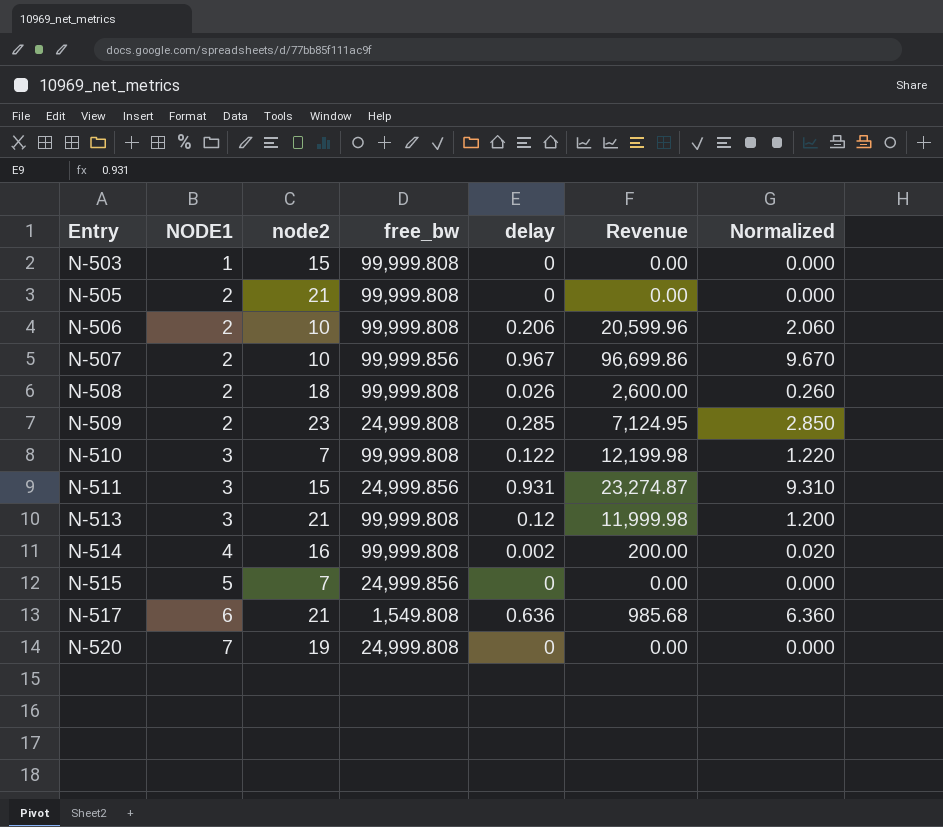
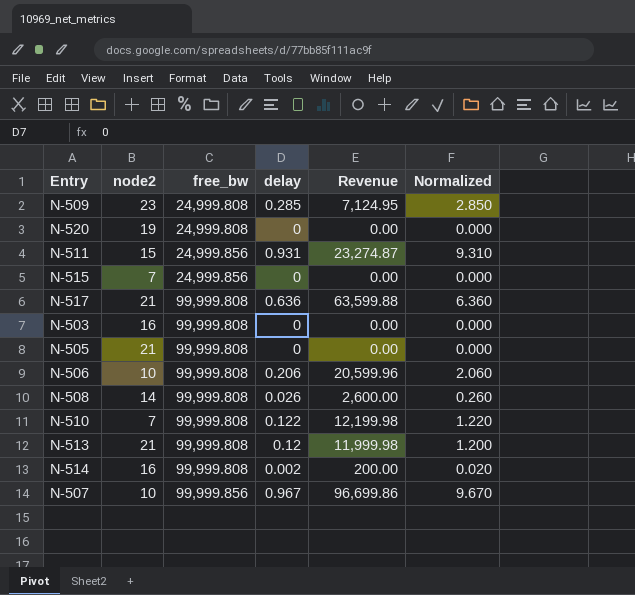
row order: Entry ascending -> free_bw ascending
column NODE1 | position: 2 -> none
N-517 | free_bw: 1,549.808 -> 99,999.808
N-517 | Revenue: 985.68 -> 63,599.88
N-503 | node2: 15 -> 16
N-508 | node2: 18 -> 14

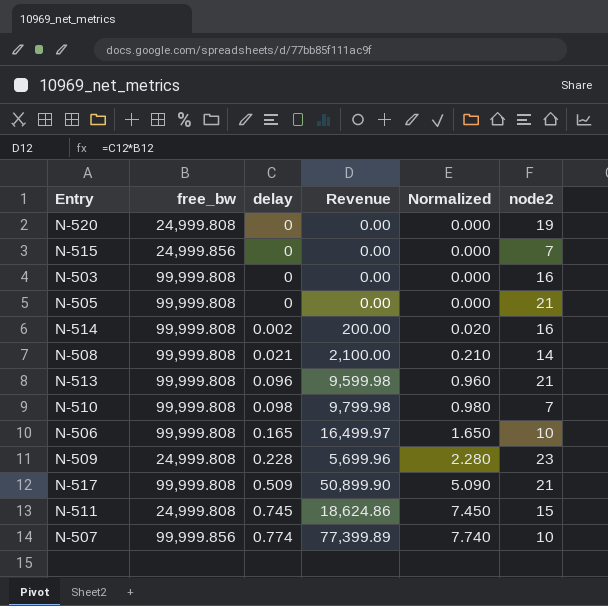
row order: free_bw ascending -> delay ascending
column node2 | position: 2 -> 6
N-508 | delay: 0.026 -> 0.021
N-508 | Revenue: 2,600.00 -> 2,100.00
N-508 | Normalized: 0.260 -> 0.210
N-513 | delay: 0.12 -> 0.096
N-513 | Revenue: 11,999.98 -> 9,599.98
N-513 | Normalized: 1.200 -> 0.960
N-510 | delay: 0.122 -> 0.098
N-510 | Revenue: 12,199.98 -> 9,799.98
N-510 | Normalized: 1.220 -> 0.980
N-506 | delay: 0.206 -> 0.165
N-506 | Revenue: 20,599.96 -> 16,499.97
N-506 | Normalized: 2.060 -> 1.650
N-509 | delay: 0.285 -> 0.228
N-509 | Revenue: 7,124.95 -> 5,699.96
N-509 | Normalized: 2.850 -> 2.280
N-517 | delay: 0.636 -> 0.509
N-517 | Revenue: 63,599.88 -> 50,899.90
N-517 | Normalized: 6.360 -> 5.090
N-511 | free_bw: 24,999.856 -> 24,999.808
N-511 | delay: 0.931 -> 0.745
N-511 | Revenue: 23,274.87 -> 18,624.86
N-511 | Normalized: 9.310 -> 7.450
N-507 | delay: 0.967 -> 0.774
N-507 | Revenue: 96,699.86 -> 77,399.89
N-507 | Normalized: 9.670 -> 7.740

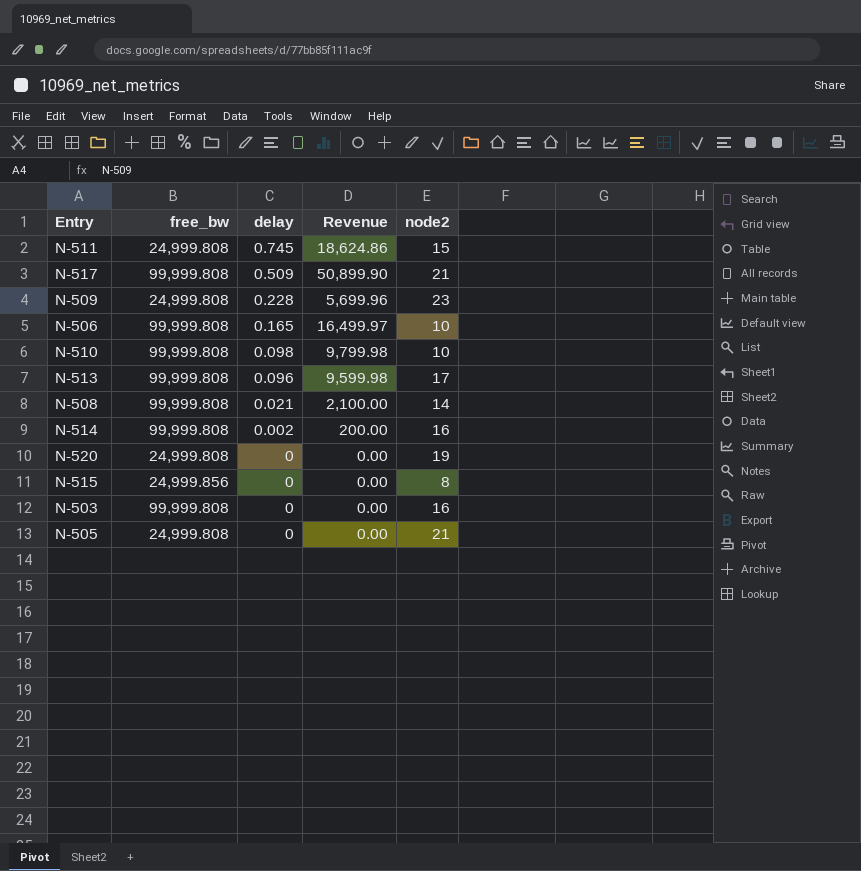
row order: delay ascending -> delay descending
column Normalized | formula: [delay] * 10 -> none
row N-507: 99,999.856 | 0.774 | 77,399.89 | 7.740 | 10 -> none
N-510 | node2: 7 -> 10
N-513 | node2: 21 -> 17
N-515 | node2: 7 -> 8
N-505 | free_bw: 99,999.808 -> 24,999.808

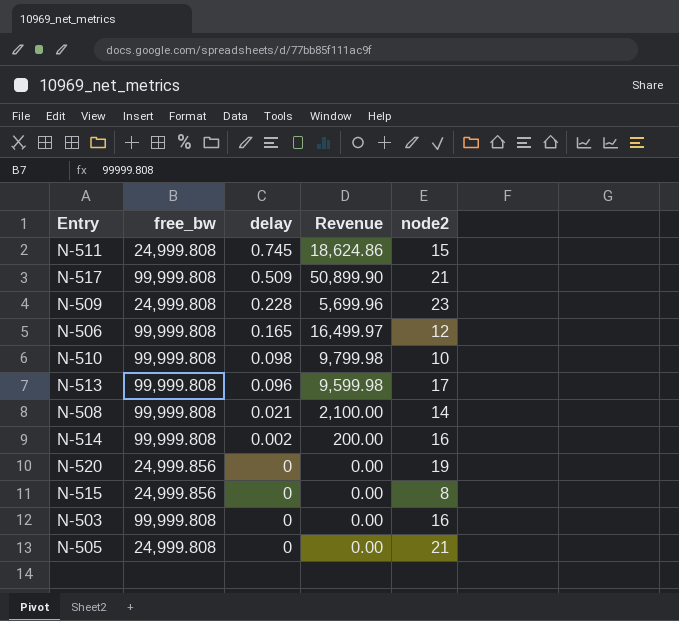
N-506 | node2: 10 -> 12
N-520 | free_bw: 24,999.808 -> 24,999.856

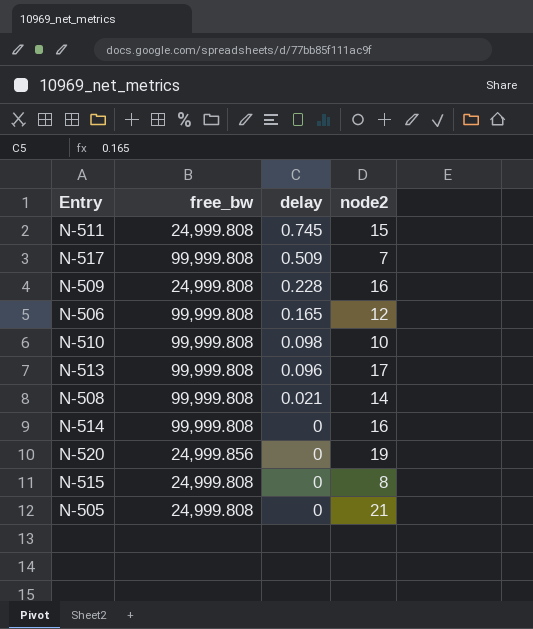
column Revenue | formula: [free_bw] * [delay] -> none
row N-503: 99,999.808 | 0 | 0.00 | 16 -> none
N-517 | node2: 21 -> 7
N-509 | node2: 23 -> 16
N-514 | delay: 0.002 -> 0
N-515 | free_bw: 24,999.856 -> 24,999.808

